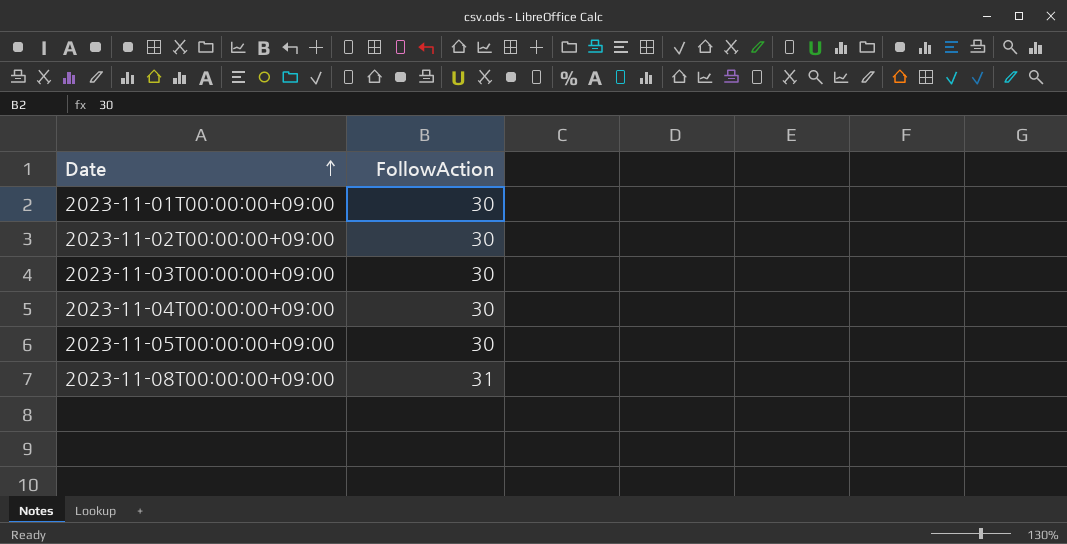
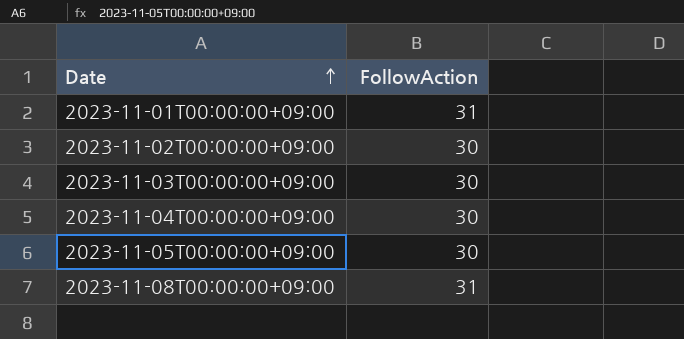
2023-11-01T00:00:00+09:00 | FollowAction: 30 -> 31

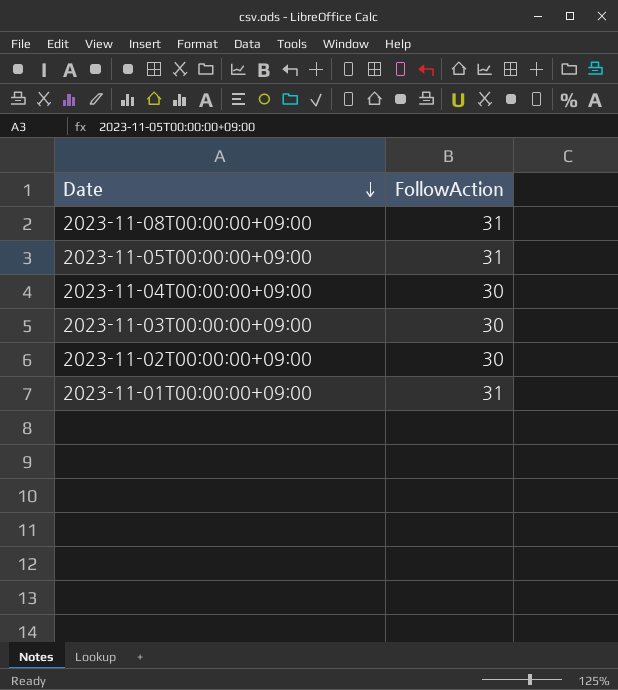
row order: Date ascending -> Date descending
2023-11-05T00:00:00+09:00 | FollowAction: 30 -> 31

